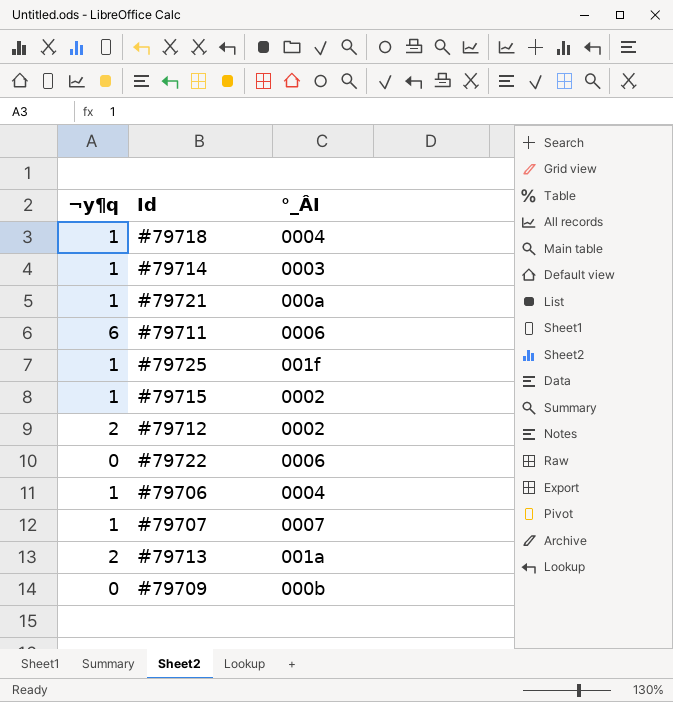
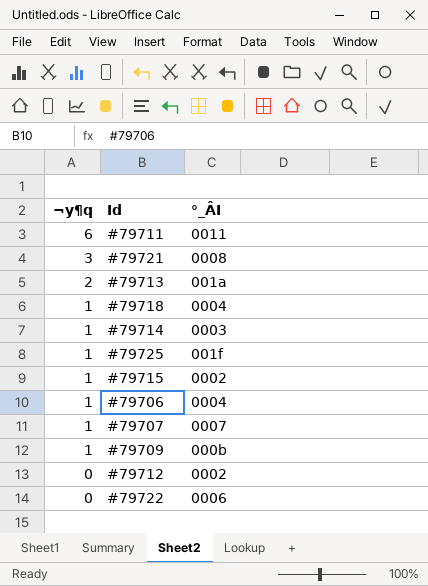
row order: none -> ¬y¶q descending
#79711 | °_ÂI: 0006 -> 0011
#79721 | ¬y¶q: 1 -> 3
#79721 | °_ÂI: 000a -> 0008
#79709 | ¬y¶q: 0 -> 1
#79712 | ¬y¶q: 2 -> 0

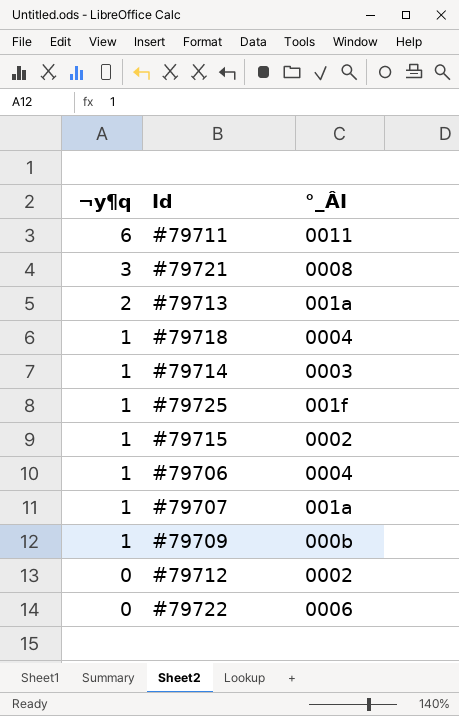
#79707 | °_ÂI: 0007 -> 001a

